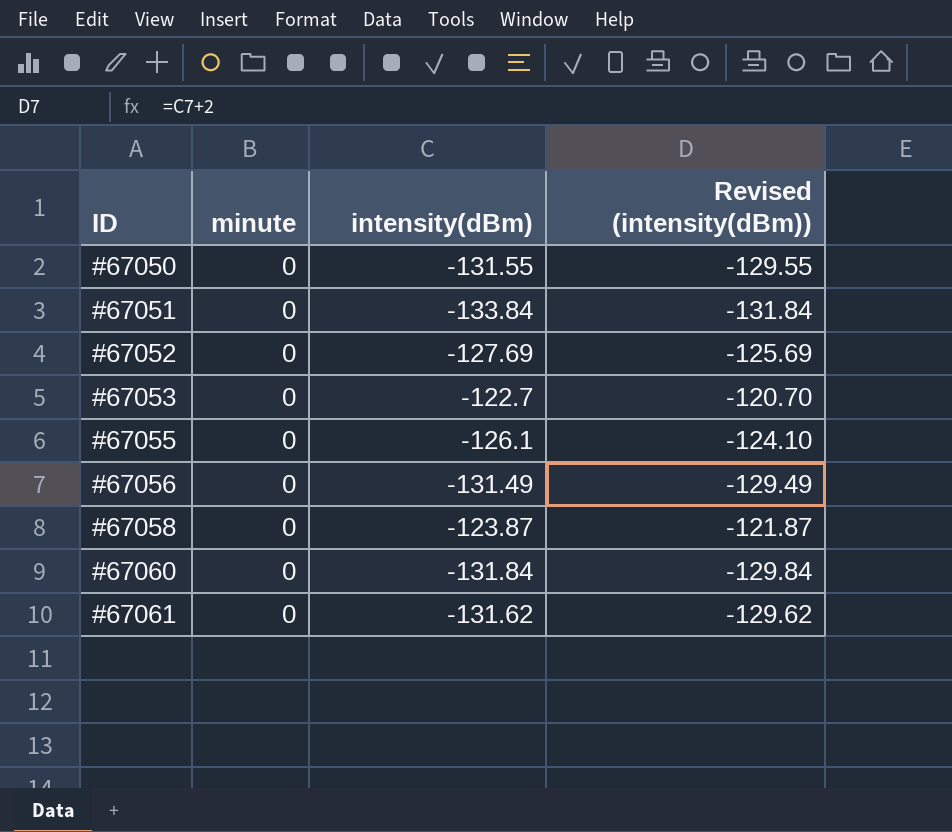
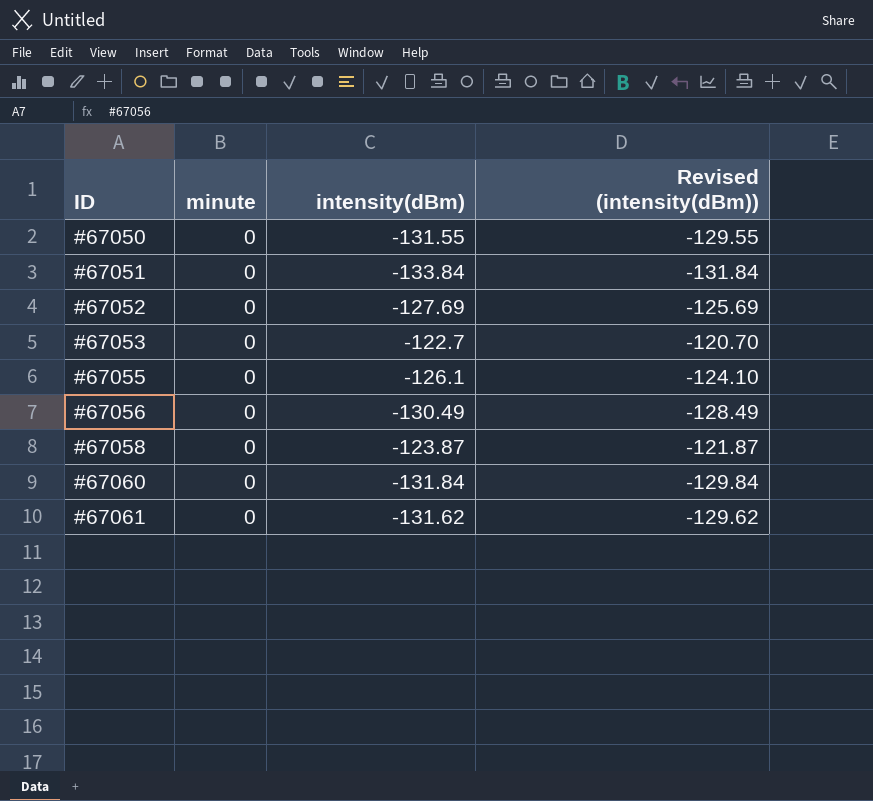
#67056 | intensity(dBm): -131.49 -> -130.49
#67056 | Revised (intensity(dBm)): -129.49 -> -128.49

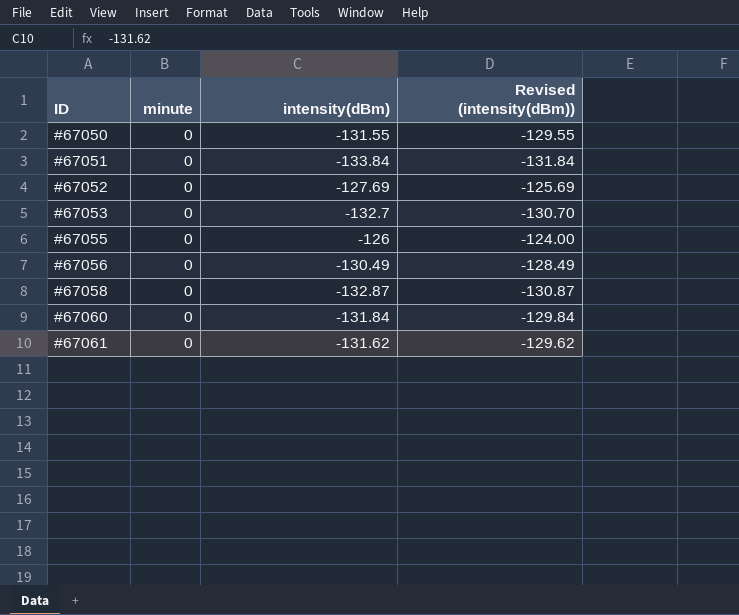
#67053 | intensity(dBm): -122.7 -> -132.7
#67053 | Revised (intensity(dBm)): -120.70 -> -130.70
#67055 | intensity(dBm): -126.1 -> -126
#67055 | Revised (intensity(dBm)): -124.10 -> -124.00
#67058 | intensity(dBm): -123.87 -> -132.87
#67058 | Revised (intensity(dBm)): -121.87 -> -130.87

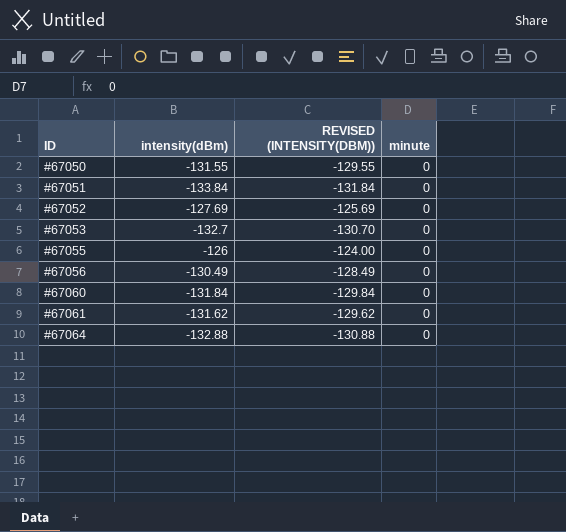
column name: Revised (intensity(dBm)) -> REVISED (INTENSITY(DBM))
column minute | position: 2 -> 4
row #67058: 0 | -132.87 | -130.87 -> none
row #67064: none -> -132.88 | -130.88 | 0

